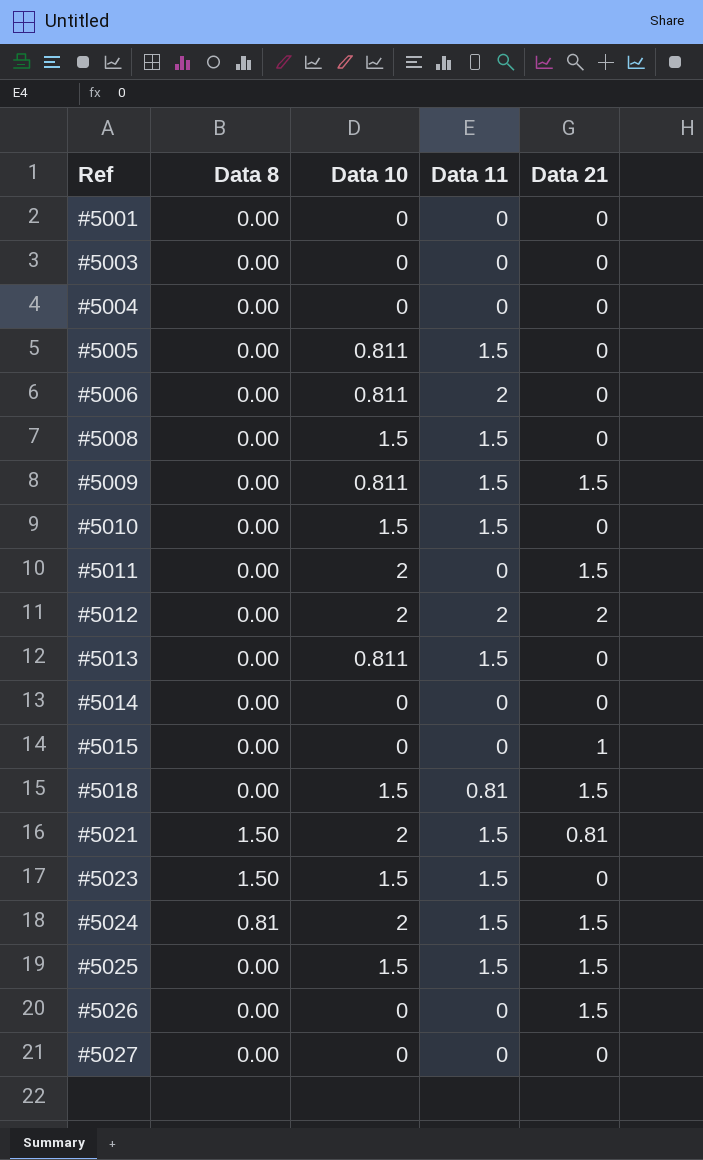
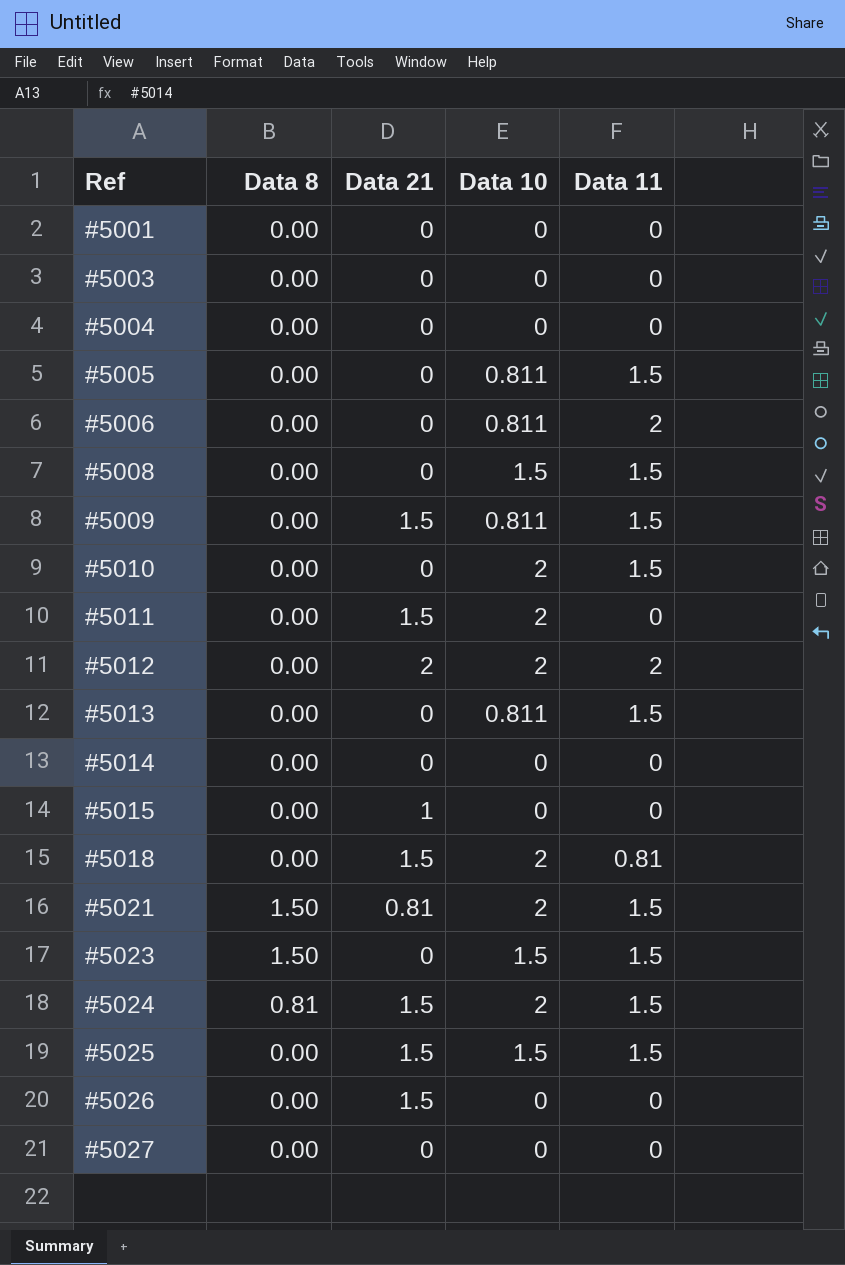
column Data 21 | position: 5 -> 3
#5010 | Data 10: 1.5 -> 2
#5018 | Data 10: 1.5 -> 2

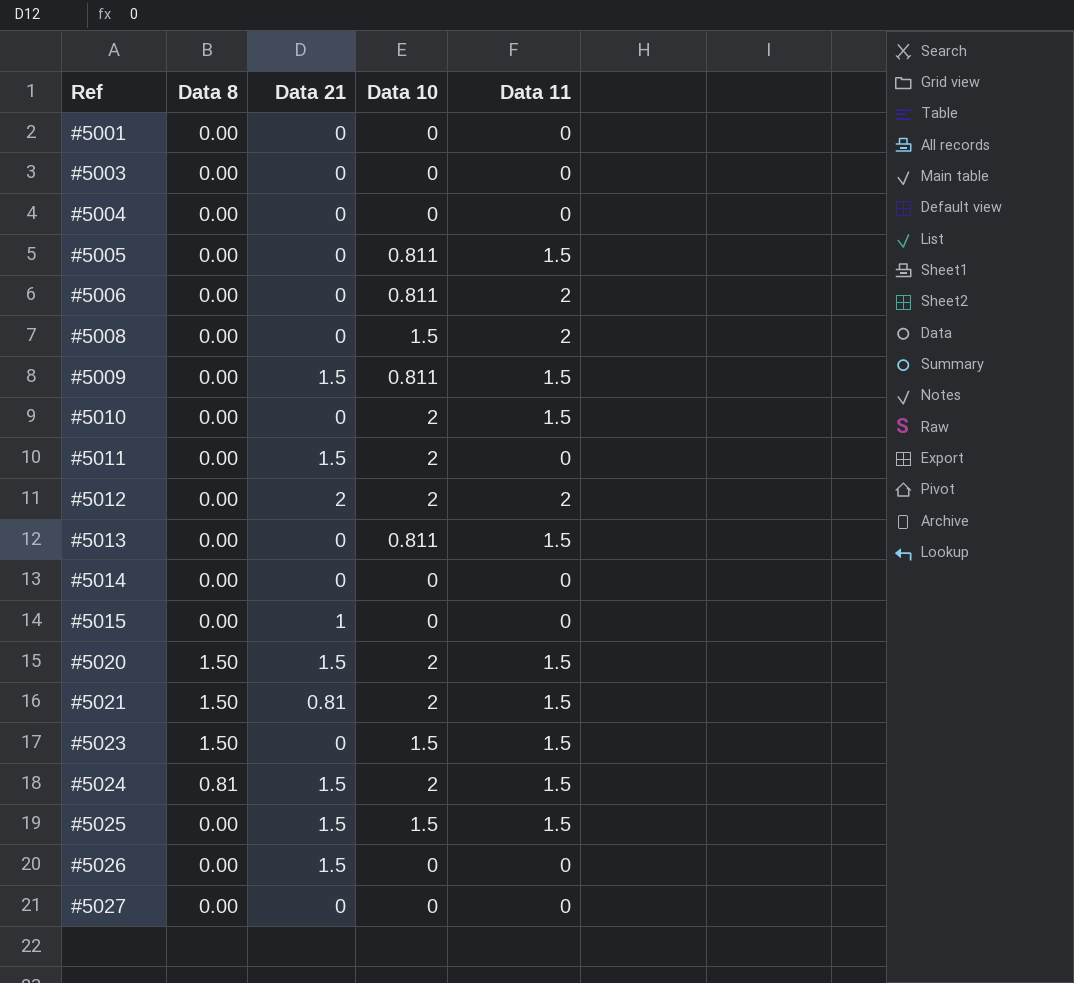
row #5018: 0.00 | 1.5 | 2 | 0.81 -> none
#5008 | Data 11: 1.5 -> 2
row #5020: none -> 1.50 | 1.5 | 2 | 1.5

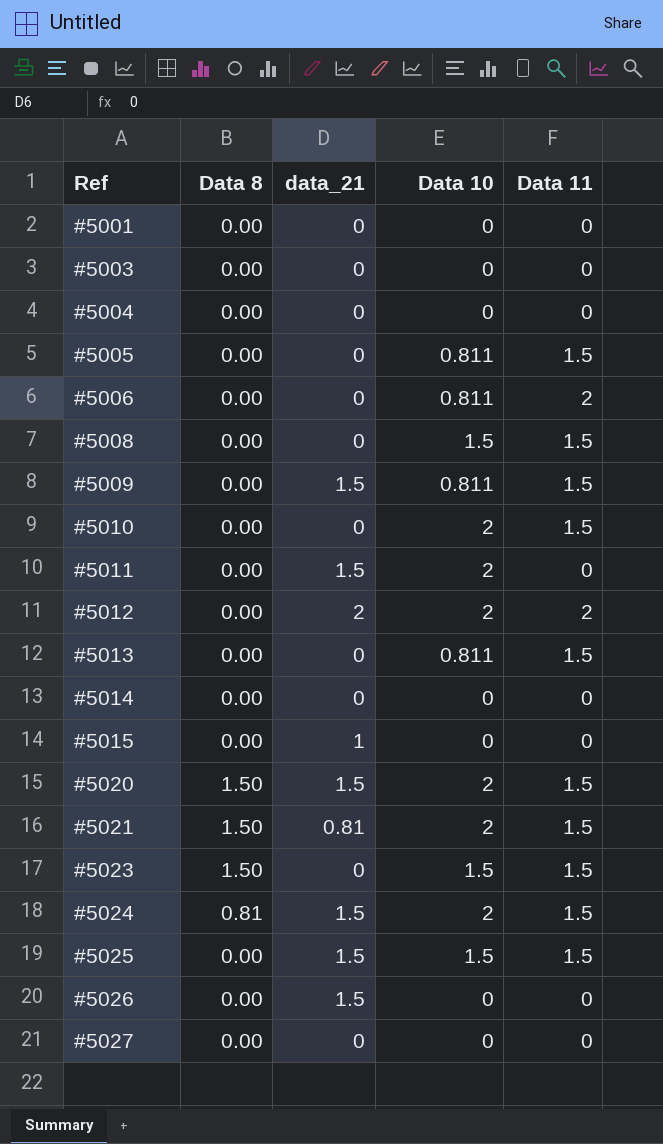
column name: Data 21 -> data_21
#5008 | Data 11: 2 -> 1.5

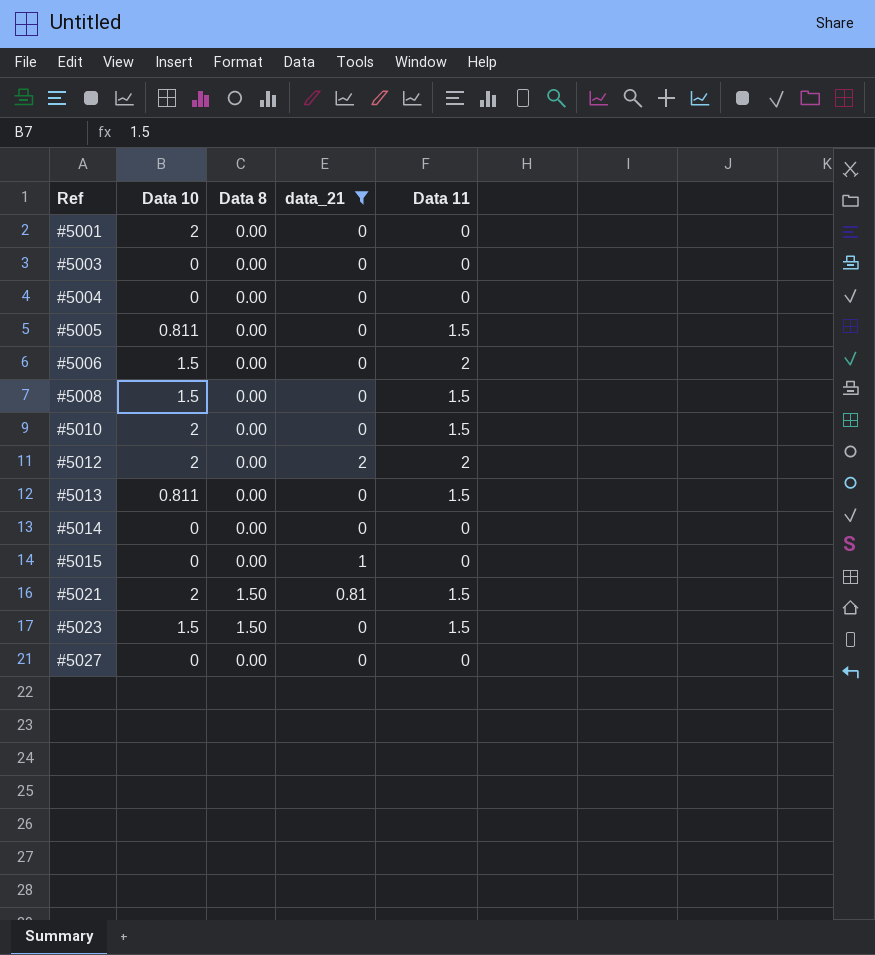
filter: none -> data_21 != 1.5
column Data 10 | position: 4 -> 2
#5001 | Data 10: 0 -> 2
#5006 | Data 10: 0.811 -> 1.5

